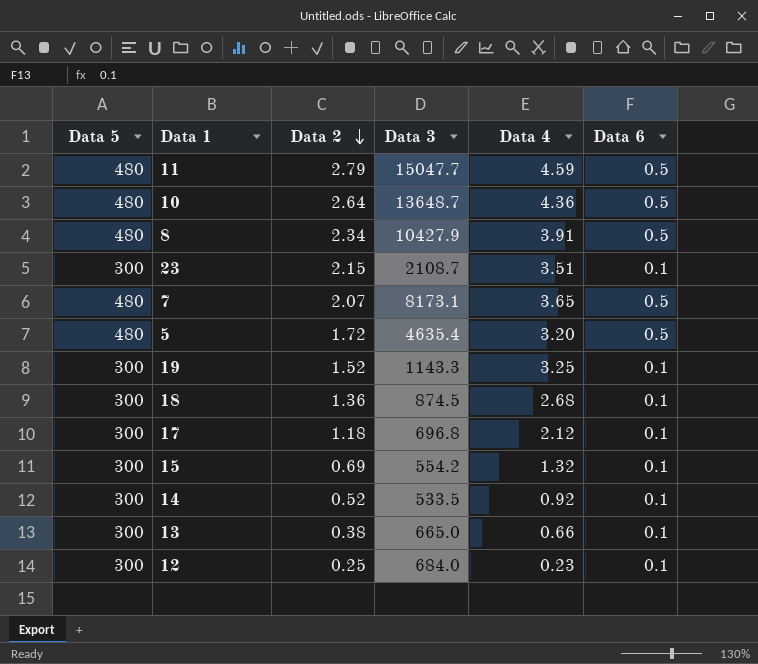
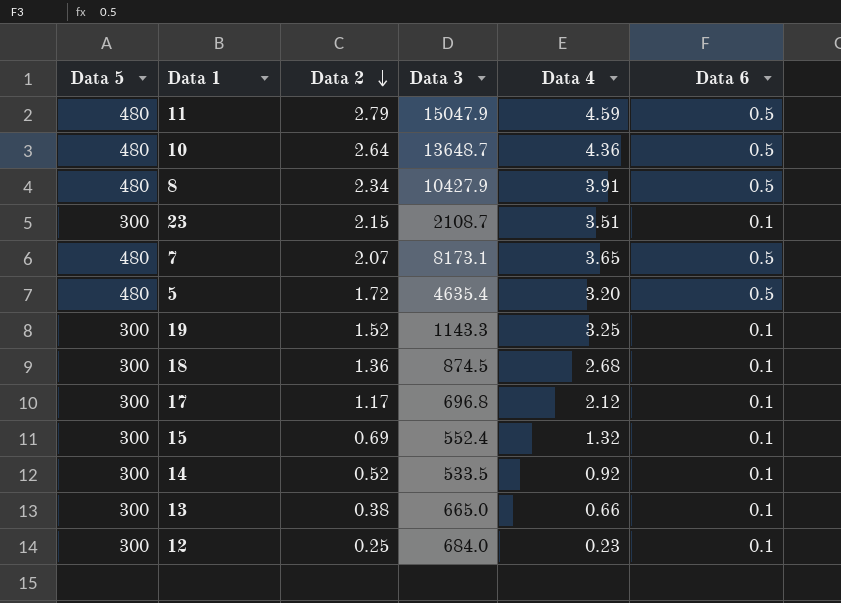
11 | Data 3: 15047.7 -> 15047.9
17 | Data 2: 1.18 -> 1.17
15 | Data 3: 554.2 -> 552.4

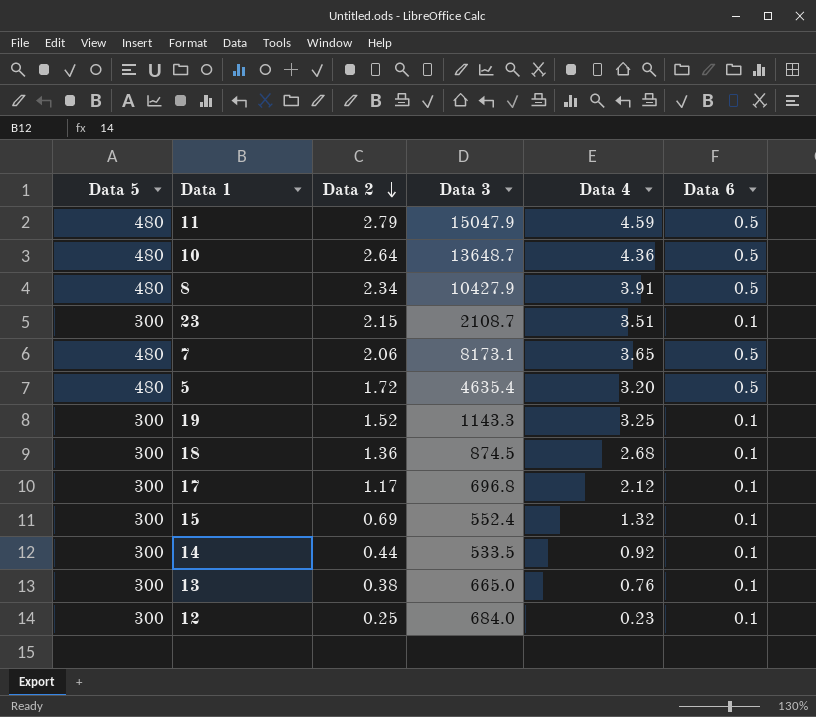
7 | Data 2: 2.07 -> 2.06
14 | Data 2: 0.52 -> 0.44
13 | Data 4: 0.66 -> 0.76

